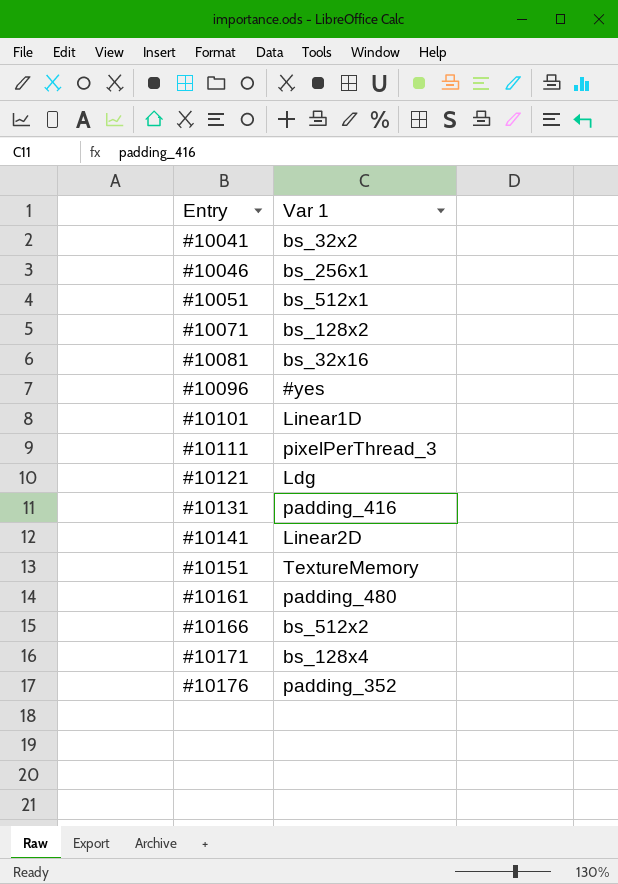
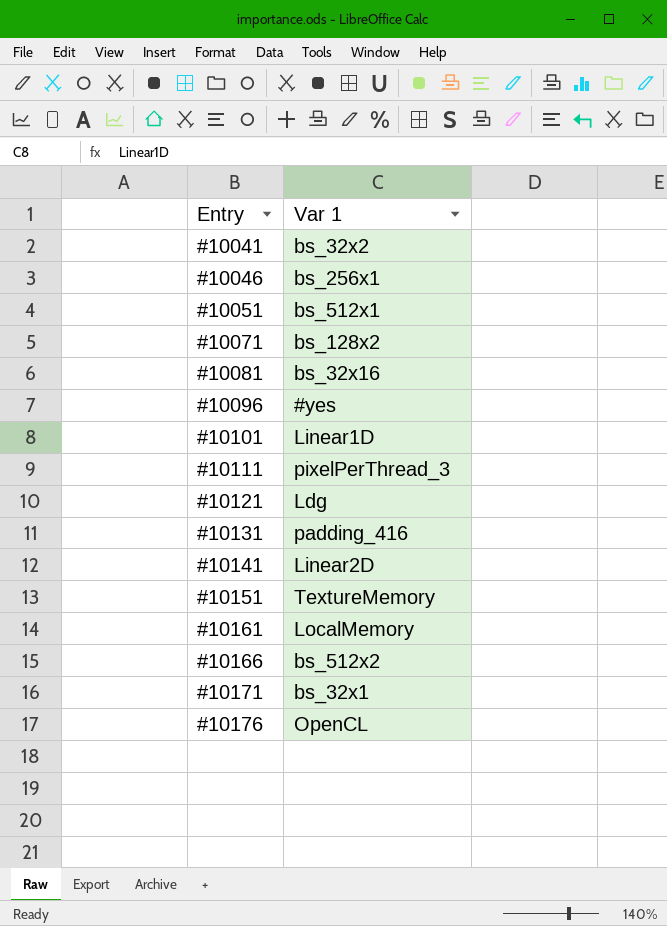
#10161 | Var 1: padding_480 -> LocalMemory
#10171 | Var 1: bs_128x4 -> bs_32x1
#10176 | Var 1: padding_352 -> OpenCL

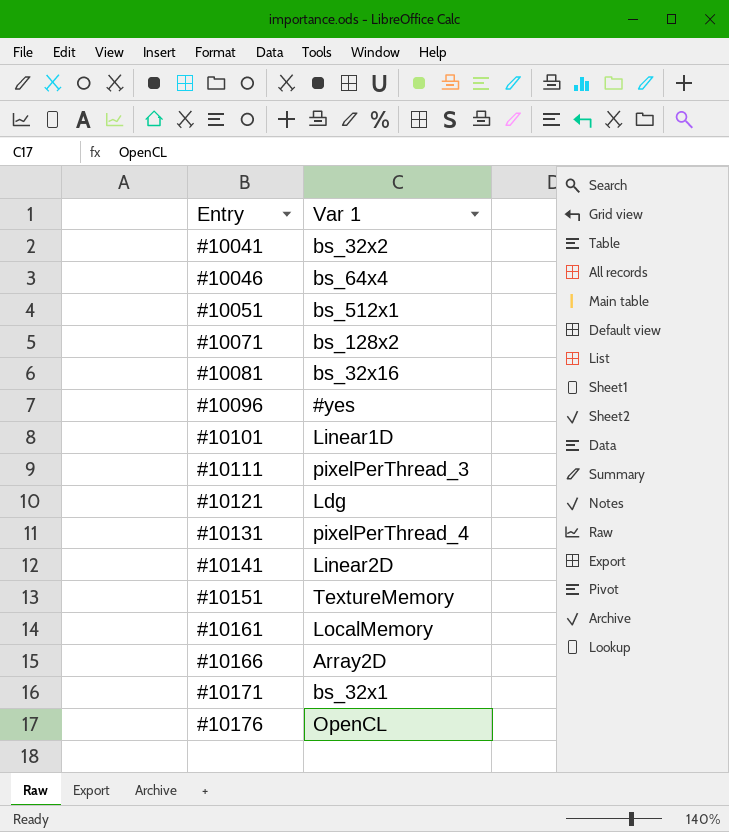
#10046 | Var 1: bs_256x1 -> bs_64x4
#10131 | Var 1: padding_416 -> pixelPerThread_4
#10166 | Var 1: bs_512x2 -> Array2D

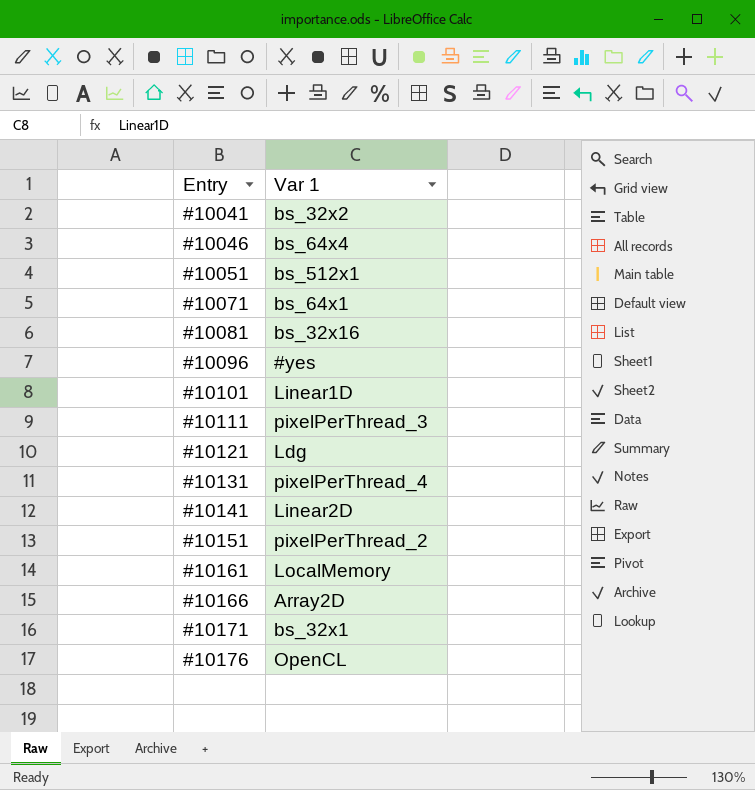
#10071 | Var 1: bs_128x2 -> bs_64x1
#10151 | Var 1: TextureMemory -> pixelPerThread_2

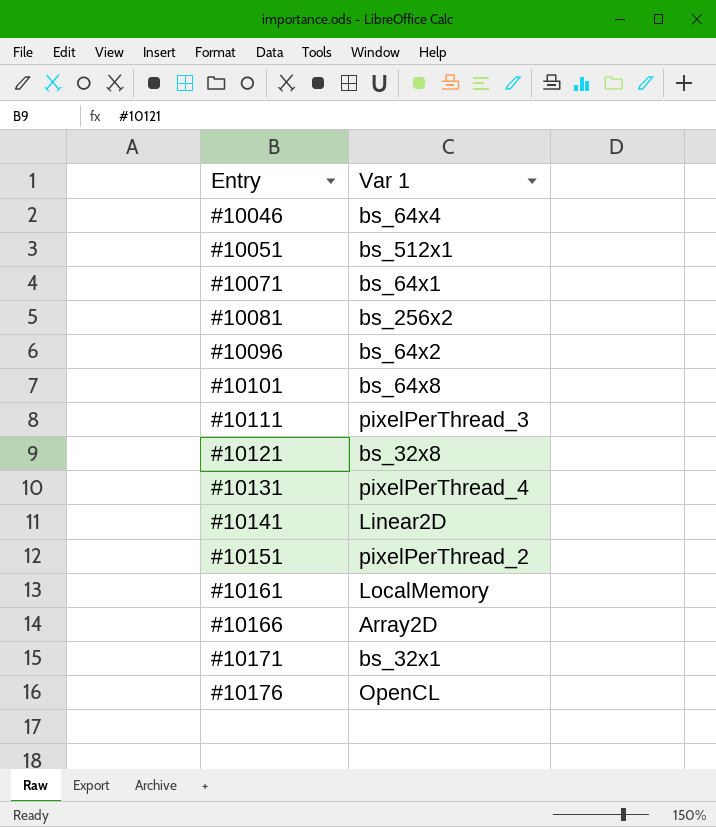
row #10041: bs_32x2 -> none
#10081 | Var 1: bs_32x16 -> bs_256x2
#10096 | Var 1: #yes -> bs_64x2
#10101 | Var 1: Linear1D -> bs_64x8
#10121 | Var 1: Ldg -> bs_32x8

